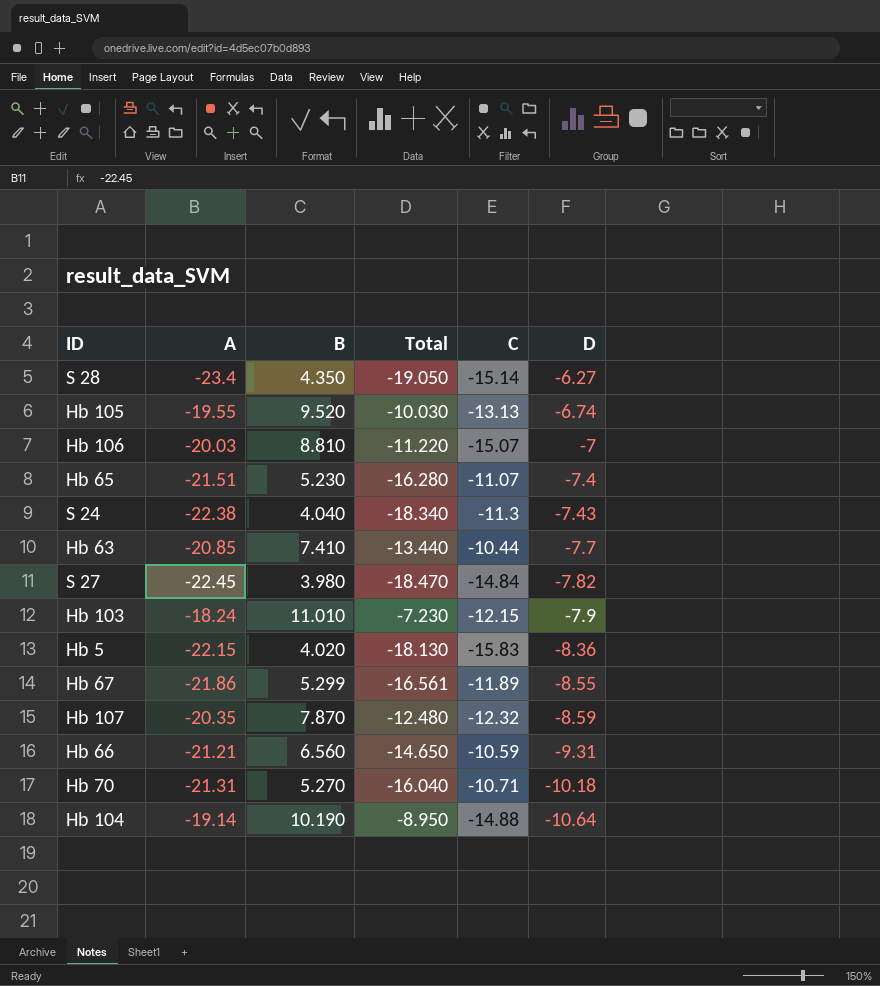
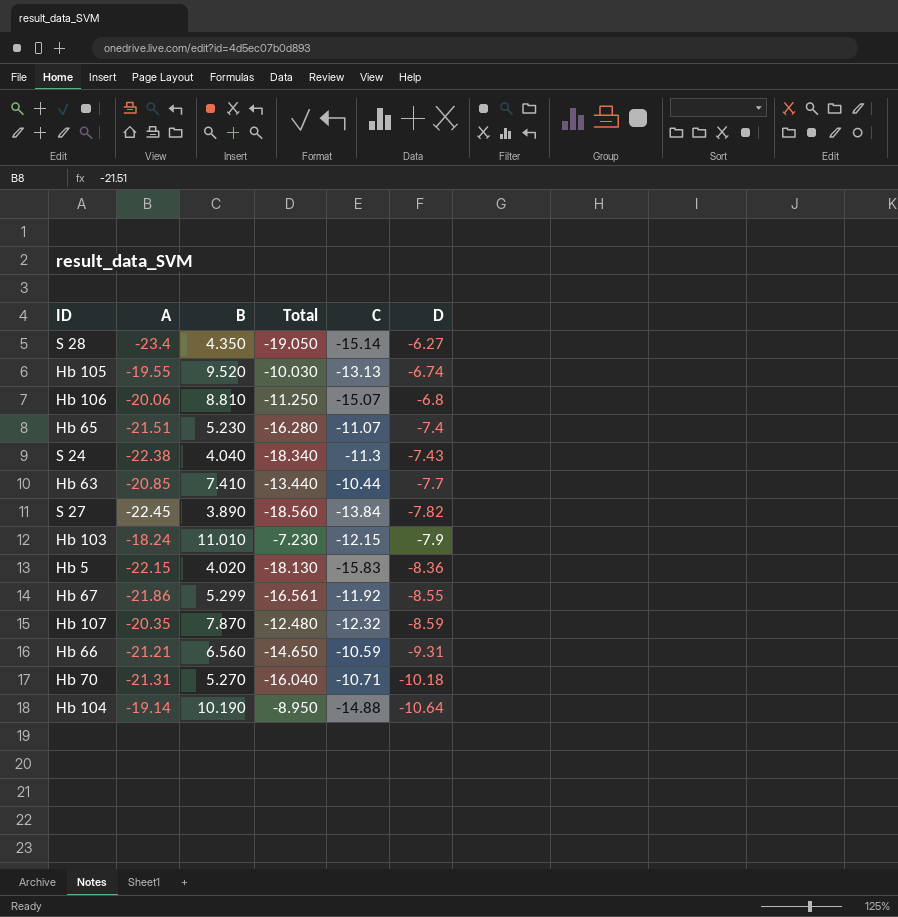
Hb 106 | A: -20.03 -> -20.06
Hb 106 | Total: -11.220 -> -11.250
Hb 106 | D: -7 -> -6.8
S 27 | B: 3.980 -> 3.890
S 27 | Total: -18.470 -> -18.560
S 27 | C: -14.84 -> -13.84
Hb 67 | C: -11.89 -> -11.92

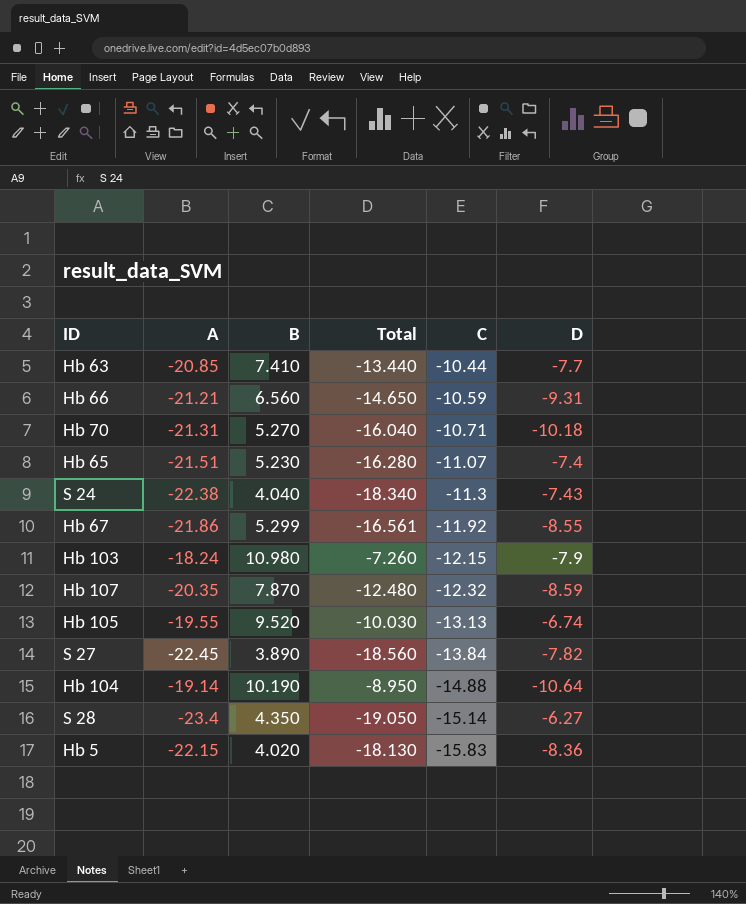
row order: D descending -> C descending
row Hb 106: -20.06 | 8.810 | -11.250 | -15.07 | -6.8 -> none
Hb 103 | B: 11.010 -> 10.980
Hb 103 | Total: -7.230 -> -7.260

